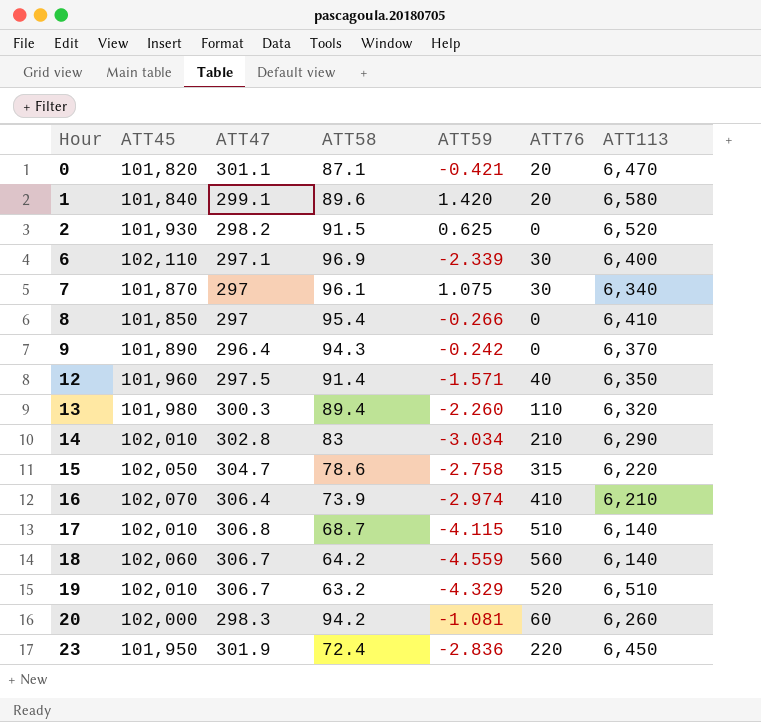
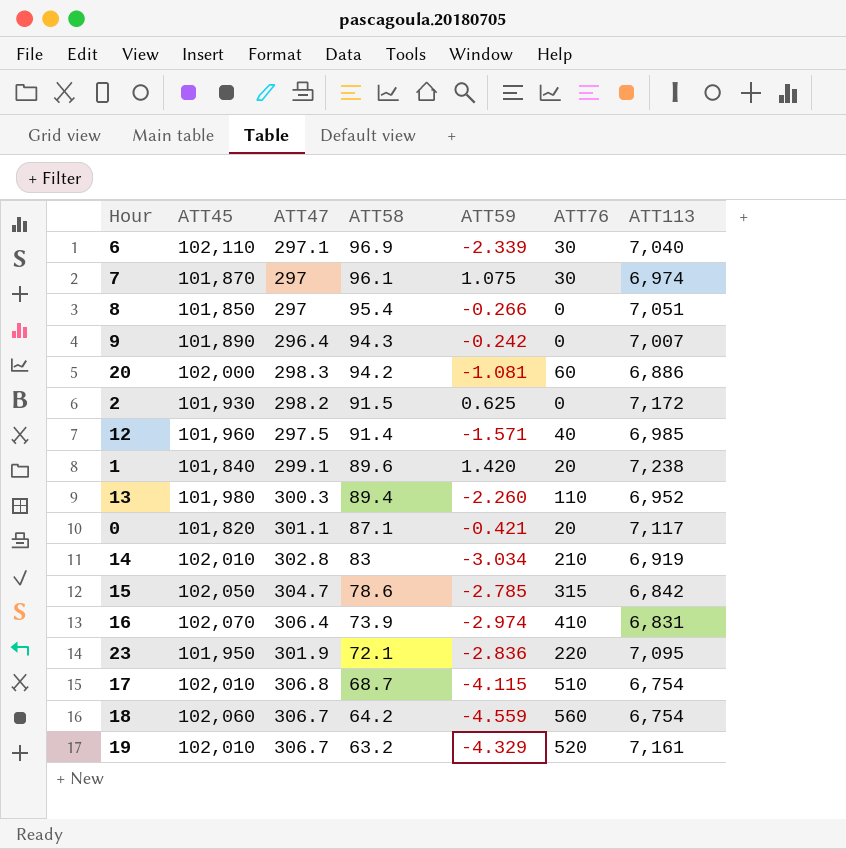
row order: Hour ascending -> ATT58 descending
6 | ATT113: 6,400 -> 7,040
7 | ATT113: 6,340 -> 6,974
8 | ATT113: 6,410 -> 7,051
9 | ATT113: 6,370 -> 7,007
20 | ATT113: 6,260 -> 6,886
2 | ATT113: 6,520 -> 7,172
12 | ATT113: 6,350 -> 6,985
1 | ATT113: 6,580 -> 7,238
13 | ATT113: 6,320 -> 6,952
0 | ATT113: 6,470 -> 7,117
14 | ATT113: 6,290 -> 6,919
15 | ATT59: -2.758 -> -2.785
15 | ATT113: 6,220 -> 6,842
16 | ATT113: 6,210 -> 6,831
23 | ATT58: 72.4 -> 72.1
23 | ATT113: 6,450 -> 7,095
17 | ATT113: 6,140 -> 6,754
18 | ATT113: 6,140 -> 6,754
19 | ATT113: 6,510 -> 7,161

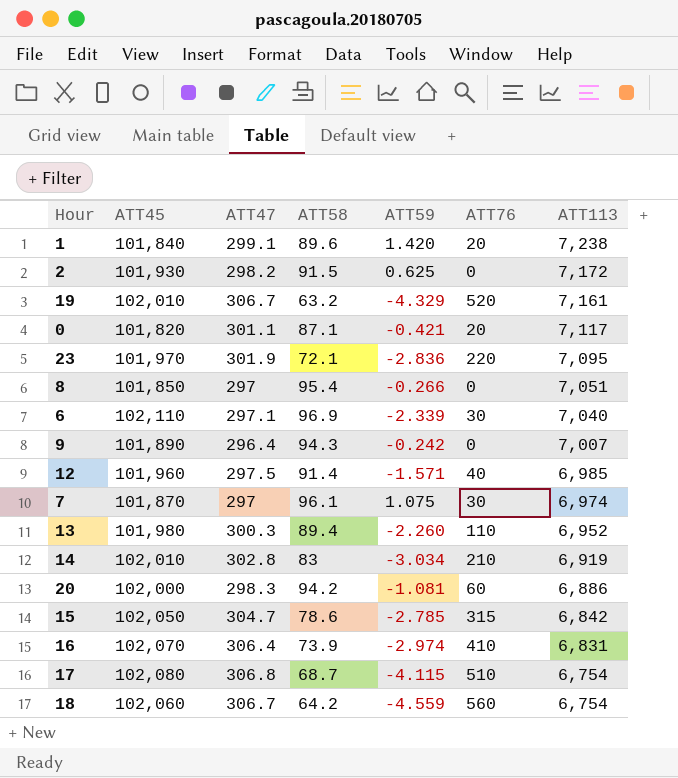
row order: ATT58 descending -> ATT113 descending
23 | ATT45: 101,950 -> 101,970
17 | ATT45: 102,010 -> 102,080

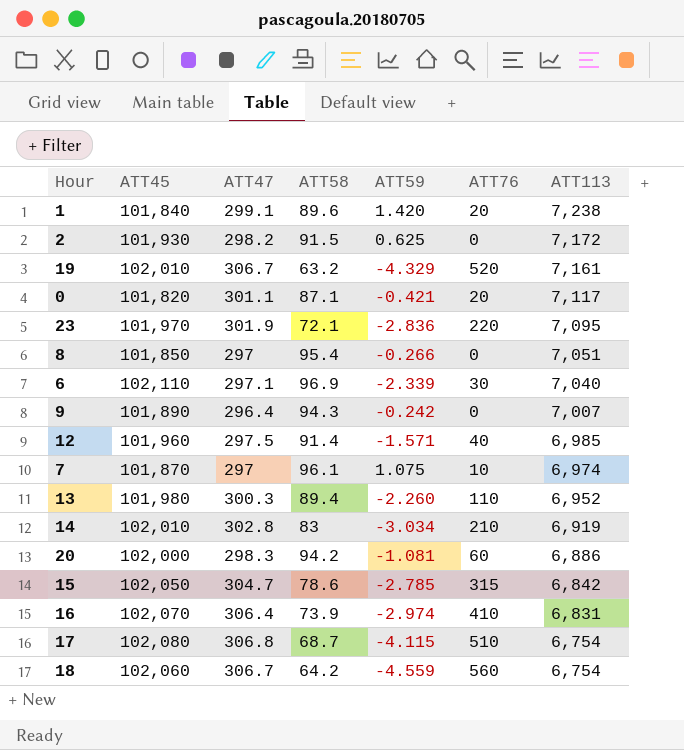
7 | ATT76: 30 -> 10

